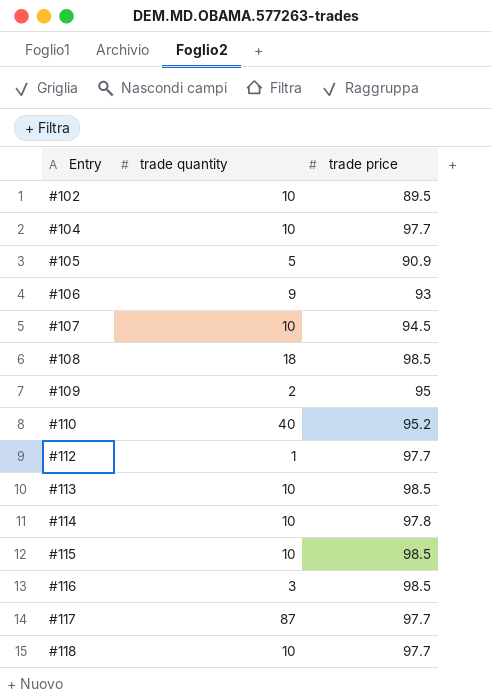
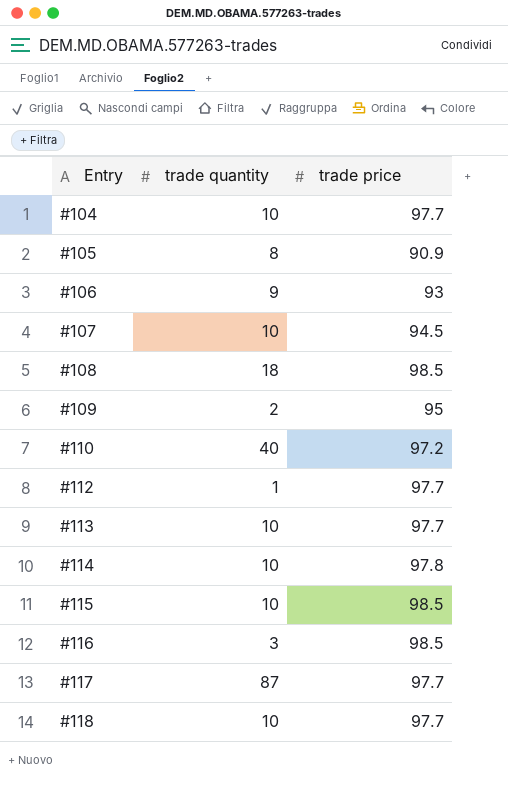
row #102: 10 | 89.5 -> none
#105 | trade quantity: 5 -> 8
#110 | trade price: 95.2 -> 97.2
#113 | trade price: 98.5 -> 97.7

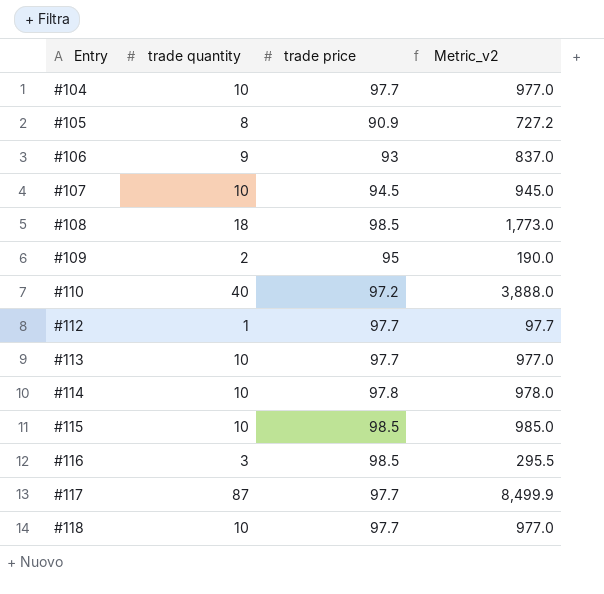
column Metric_v2 | formula: none -> [trade quantity] * [trade price]

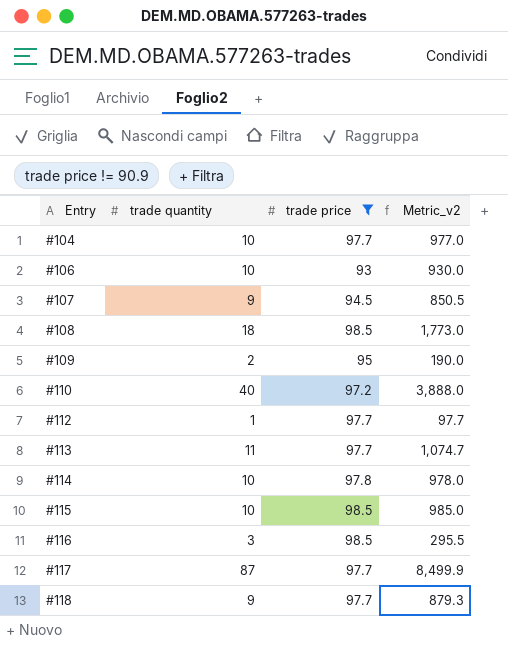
filter: none -> trade price != 90.9
#106 | trade quantity: 9 -> 10
#106 | Metric_v2: 837.0 -> 930.0
#107 | trade quantity: 10 -> 9
#107 | Metric_v2: 945.0 -> 850.5
#113 | trade quantity: 10 -> 11
#113 | Metric_v2: 977.0 -> 1,074.7
#118 | trade quantity: 10 -> 9
#118 | Metric_v2: 977.0 -> 879.3

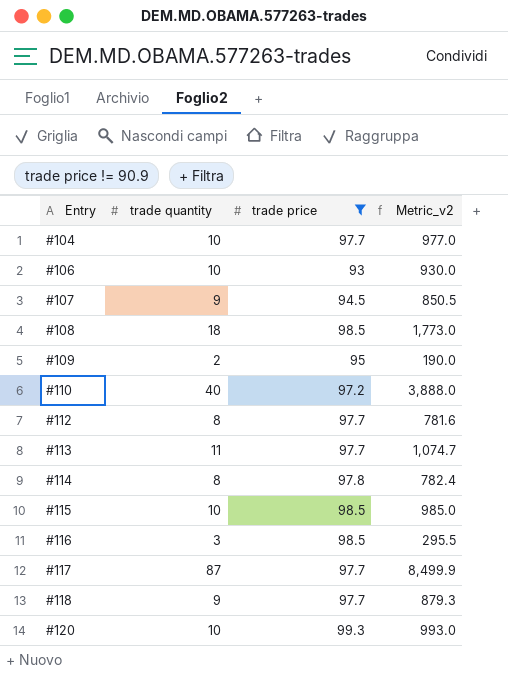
#112 | trade quantity: 1 -> 8
#112 | Metric_v2: 97.7 -> 781.6
#114 | trade quantity: 10 -> 8
#114 | Metric_v2: 978.0 -> 782.4
row #120: none -> 10 | 99.3 | 993.0

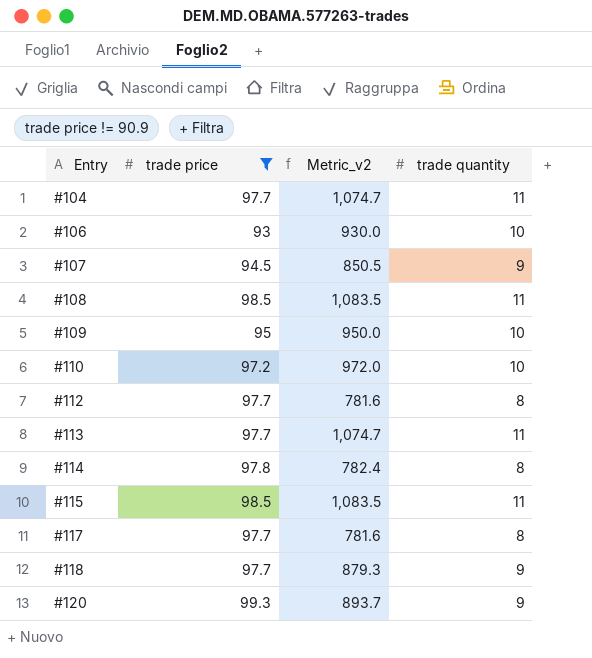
column trade quantity | position: 2 -> 4
row #116: 3 | 98.5 | 295.5 -> none
#104 | Metric_v2: 977.0 -> 1,074.7
#104 | trade quantity: 10 -> 11
#108 | Metric_v2: 1,773.0 -> 1,083.5
#108 | trade quantity: 18 -> 11
#109 | Metric_v2: 190.0 -> 950.0
#109 | trade quantity: 2 -> 10
#110 | Metric_v2: 3,888.0 -> 972.0
#110 | trade quantity: 40 -> 10
#115 | Metric_v2: 985.0 -> 1,083.5
#115 | trade quantity: 10 -> 11
#117 | Metric_v2: 8,499.9 -> 781.6
#117 | trade quantity: 87 -> 8
#120 | Metric_v2: 993.0 -> 893.7
#120 | trade quantity: 10 -> 9

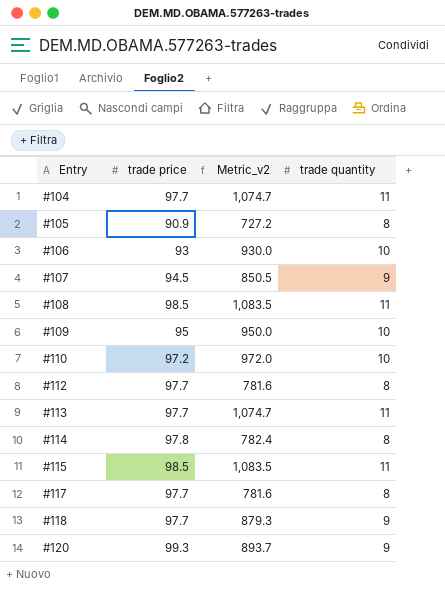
filter: trade price != 90.9 -> none

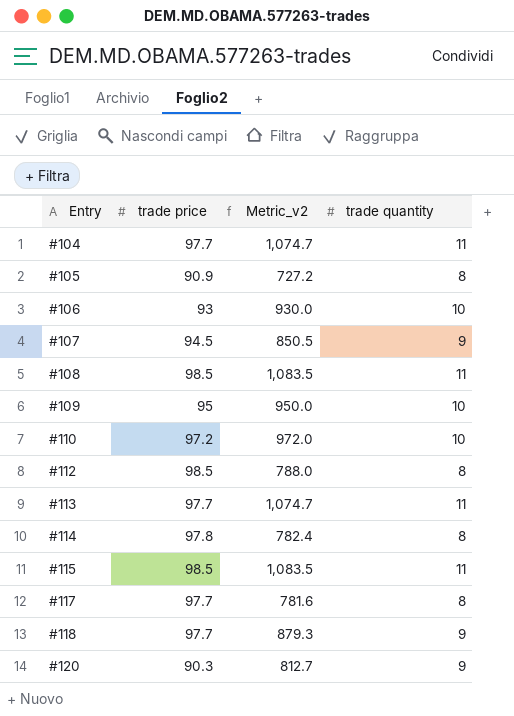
#112 | trade price: 97.7 -> 98.5
#112 | Metric_v2: 781.6 -> 788.0
#120 | trade price: 99.3 -> 90.3
#120 | Metric_v2: 893.7 -> 812.7

